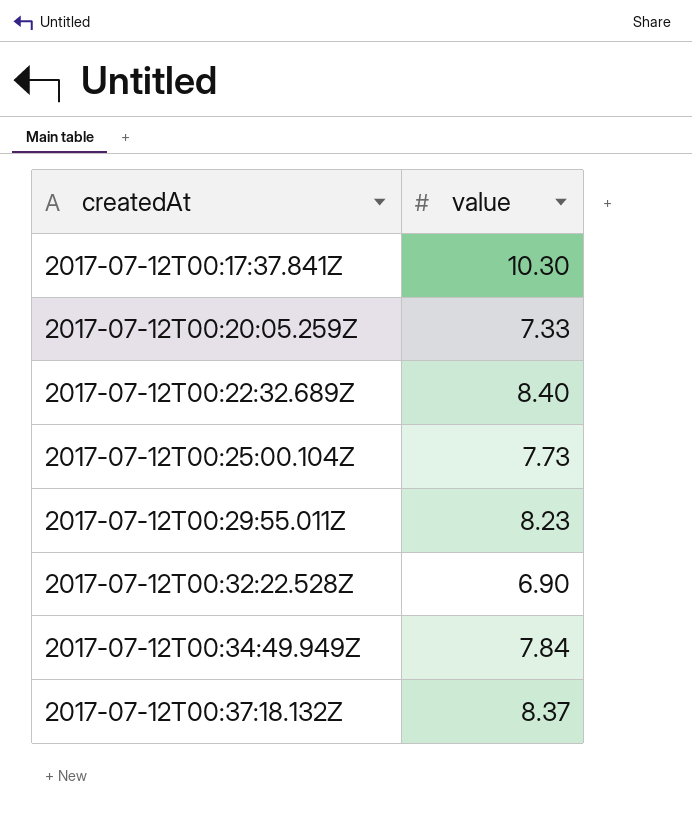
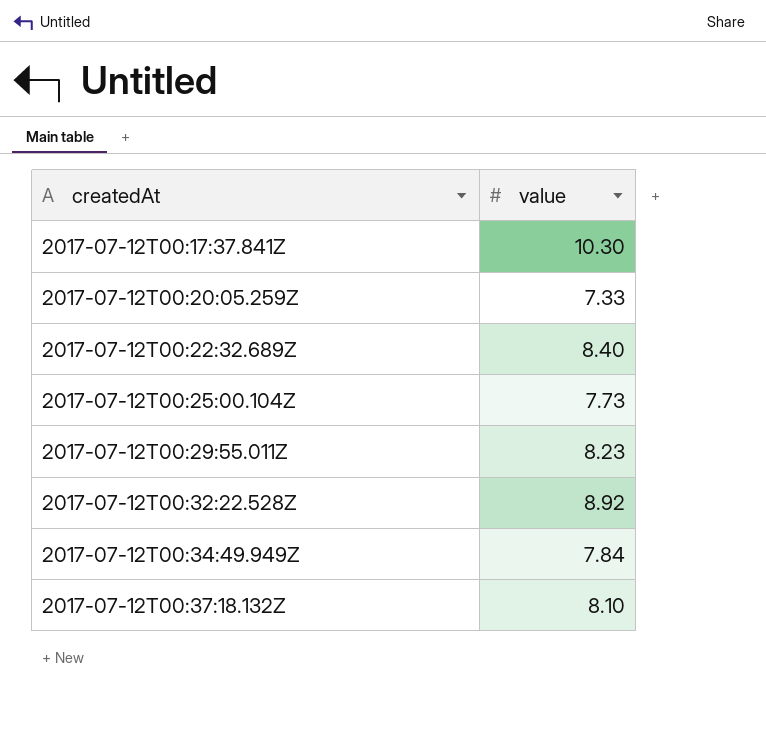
2017-07-12T00:32:22.528Z | value: 6.90 -> 8.92
2017-07-12T00:37:18.132Z | value: 8.37 -> 8.10

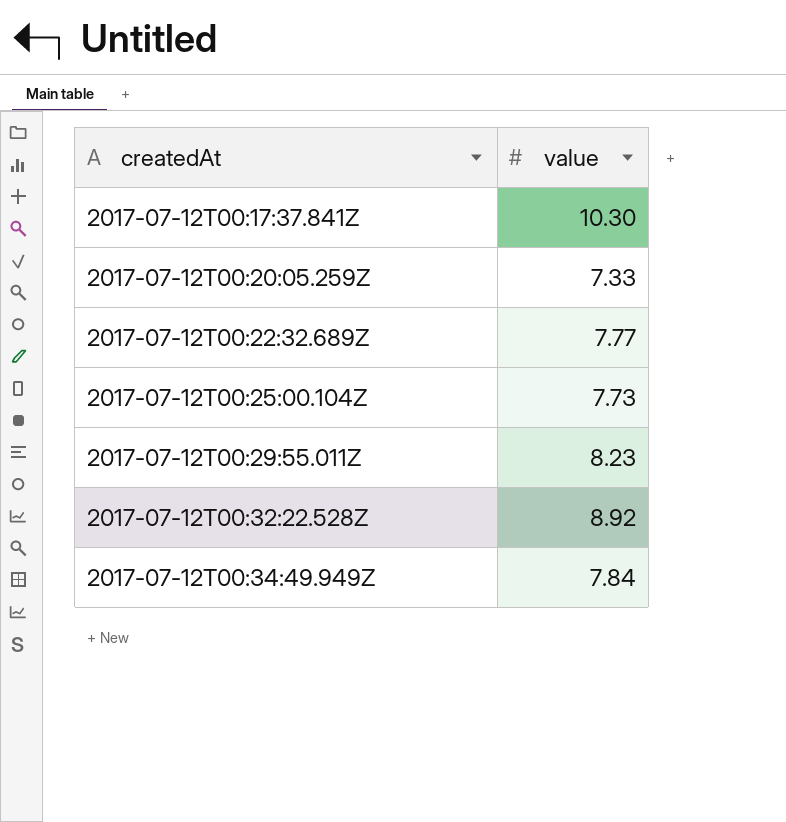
row 2017-07-12T00:37:18.132Z: 8.10 -> none
2017-07-12T00:22:32.689Z | value: 8.40 -> 7.77

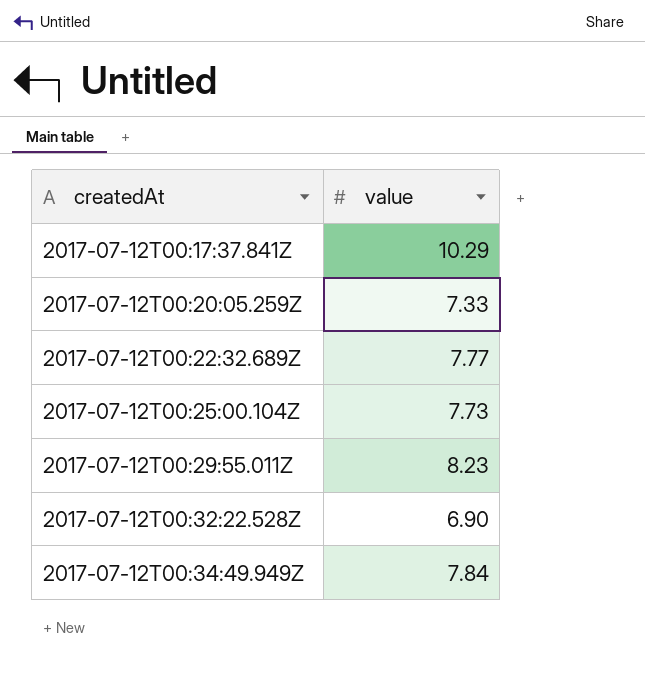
2017-07-12T00:17:37.841Z | value: 10.30 -> 10.29
2017-07-12T00:32:22.528Z | value: 8.92 -> 6.90

